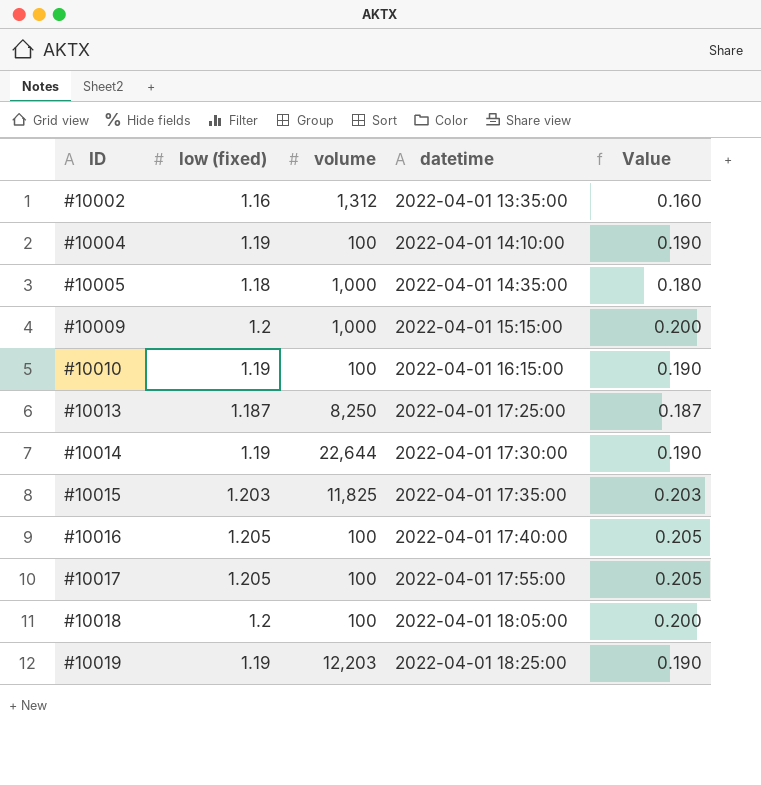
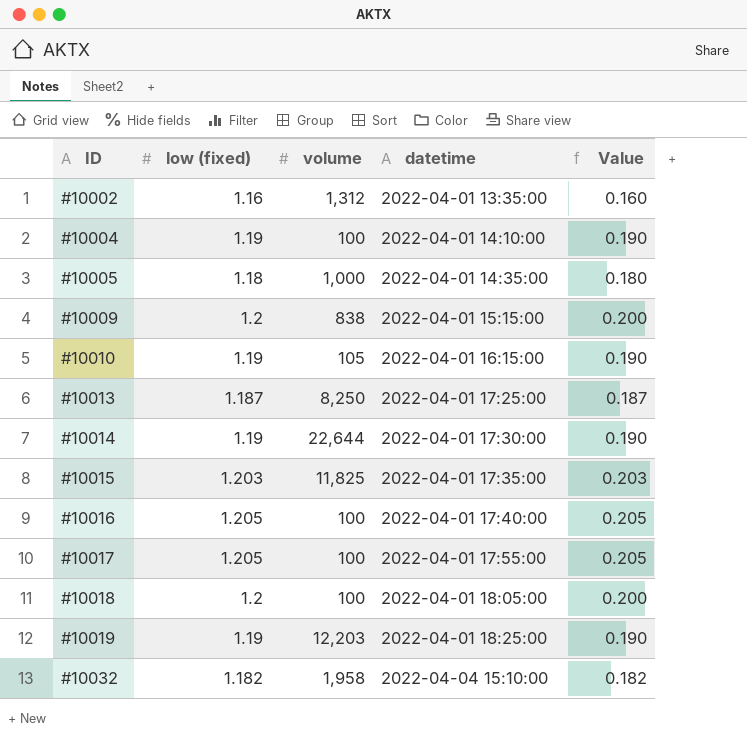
#10009 | volume: 1,000 -> 838
#10010 | volume: 100 -> 105
row #10032: none -> 1.182 | 1,958 | 2022-04-04 15:10:00 | 0.182

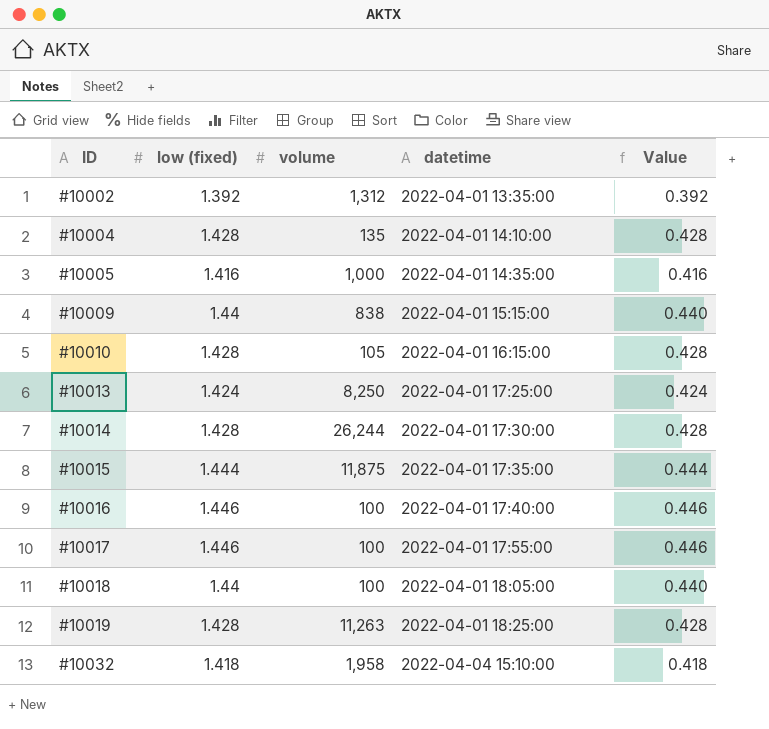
#10002 | low (fixed): 1.16 -> 1.392
#10002 | Value: 0.160 -> 0.392
#10004 | low (fixed): 1.19 -> 1.428
#10004 | volume: 100 -> 135
#10004 | Value: 0.190 -> 0.428
#10005 | low (fixed): 1.18 -> 1.416
#10005 | Value: 0.180 -> 0.416
#10009 | low (fixed): 1.2 -> 1.44
#10009 | Value: 0.200 -> 0.440
#10010 | low (fixed): 1.19 -> 1.428
#10010 | Value: 0.190 -> 0.428
#10013 | low (fixed): 1.187 -> 1.424
#10013 | Value: 0.187 -> 0.424
#10014 | low (fixed): 1.19 -> 1.428
#10014 | volume: 22,644 -> 26,244
#10014 | Value: 0.190 -> 0.428
#10015 | low (fixed): 1.203 -> 1.444
#10015 | volume: 11,825 -> 11,875
#10015 | Value: 0.203 -> 0.444
#10016 | low (fixed): 1.205 -> 1.446
#10016 | Value: 0.205 -> 0.446
#10017 | low (fixed): 1.205 -> 1.446
#10017 | Value: 0.205 -> 0.446
#10018 | low (fixed): 1.2 -> 1.44
#10018 | Value: 0.200 -> 0.440
#10019 | low (fixed): 1.19 -> 1.428
#10019 | volume: 12,203 -> 11,263
#10019 | Value: 0.190 -> 0.428
#10032 | low (fixed): 1.182 -> 1.418
#10032 | Value: 0.182 -> 0.418

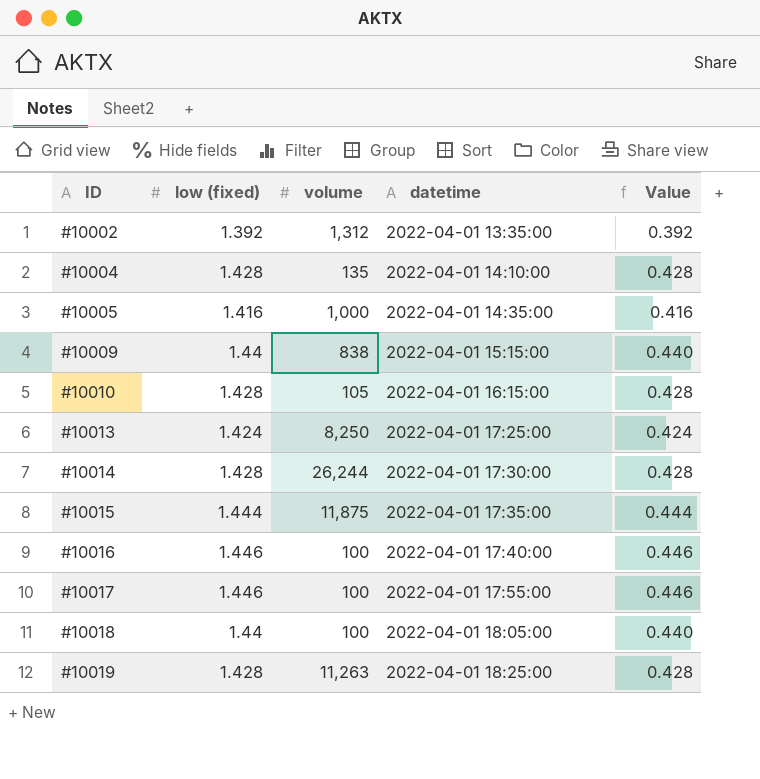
row #10032: 1.418 | 1,958 | 2022-04-04 15:10:00 | 0.418 -> none

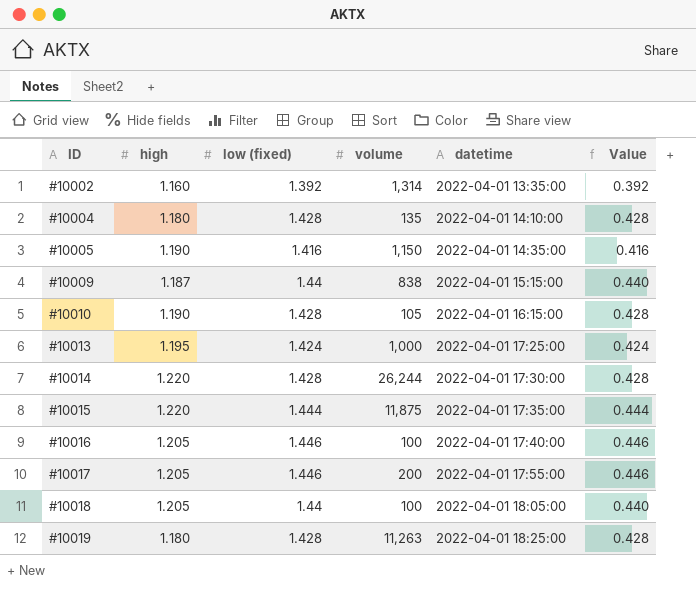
column high | position: none -> 2
#10002 | volume: 1,312 -> 1,314
#10005 | volume: 1,000 -> 1,150
#10013 | volume: 8,250 -> 1,000
#10017 | volume: 100 -> 200

